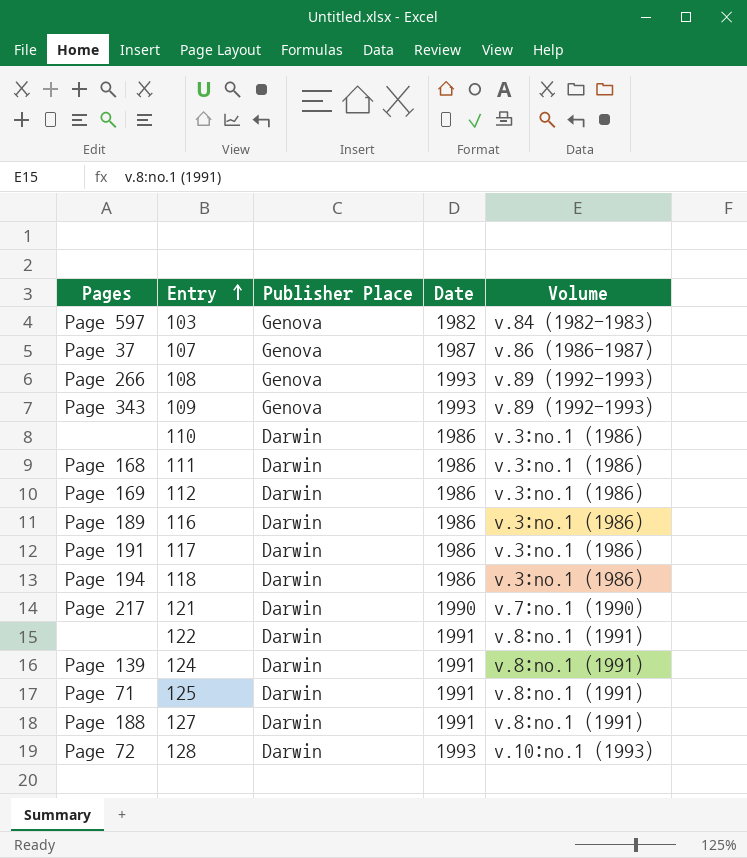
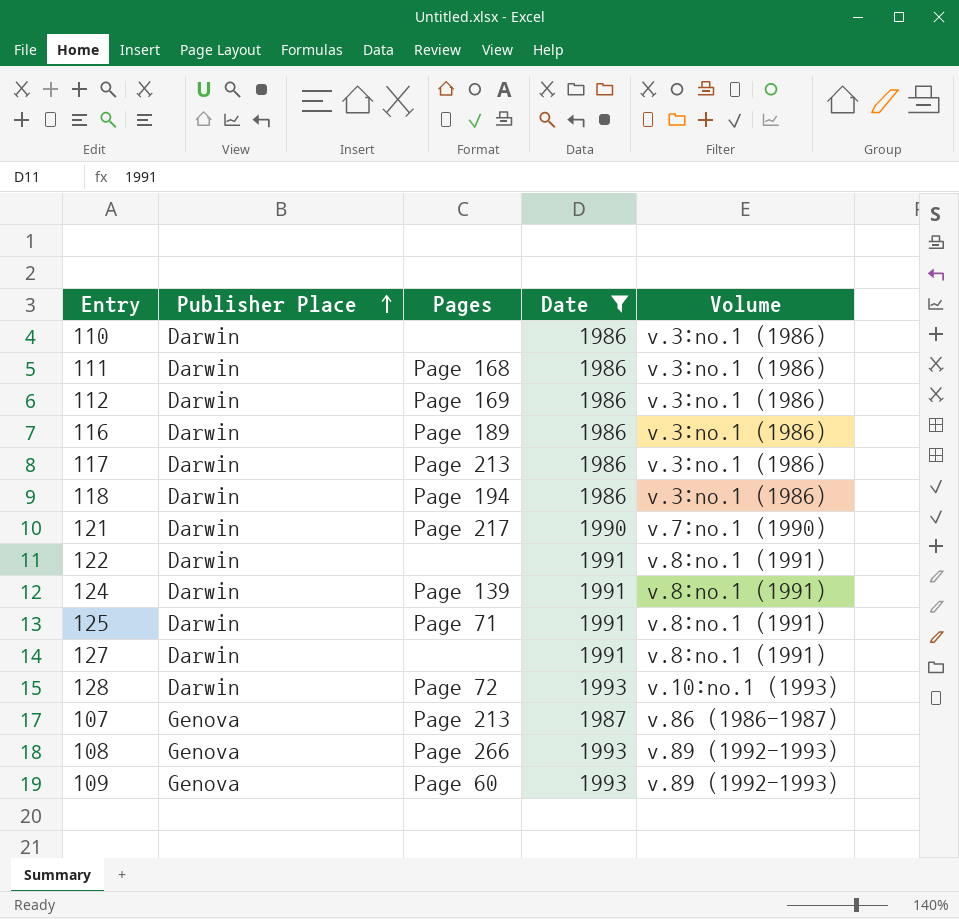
filter: none -> Date != 1982
row order: Entry ascending -> Publisher Place ascending
column Pages | position: 1 -> 3
117 | Pages: Page 191 -> Page 213
127 | Pages: Page 188 -> none
107 | Pages: Page 37 -> Page 213
109 | Pages: Page 343 -> Page 60

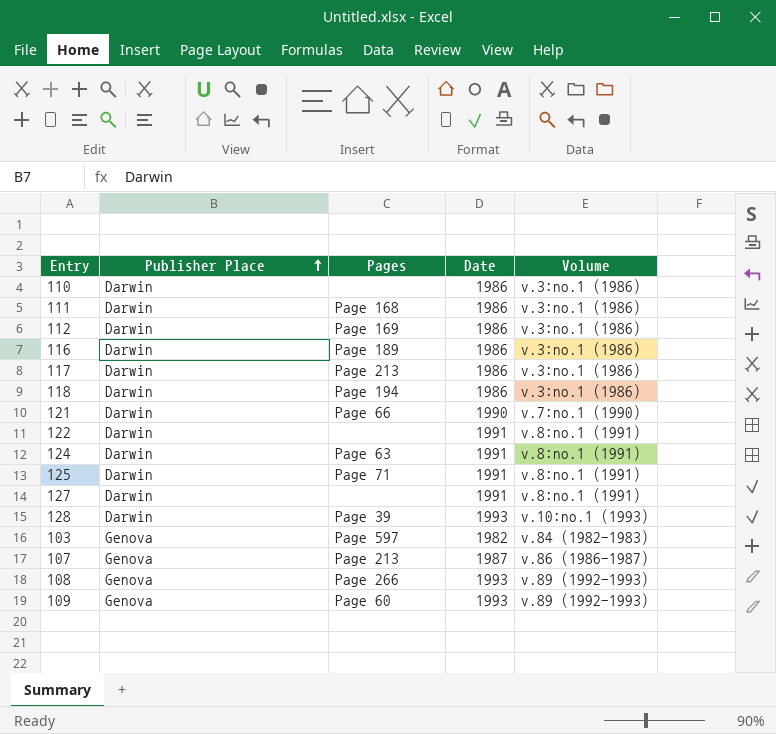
filter: Date != 1982 -> none
121 | Pages: Page 217 -> Page 66
124 | Pages: Page 139 -> Page 63
128 | Pages: Page 72 -> Page 39

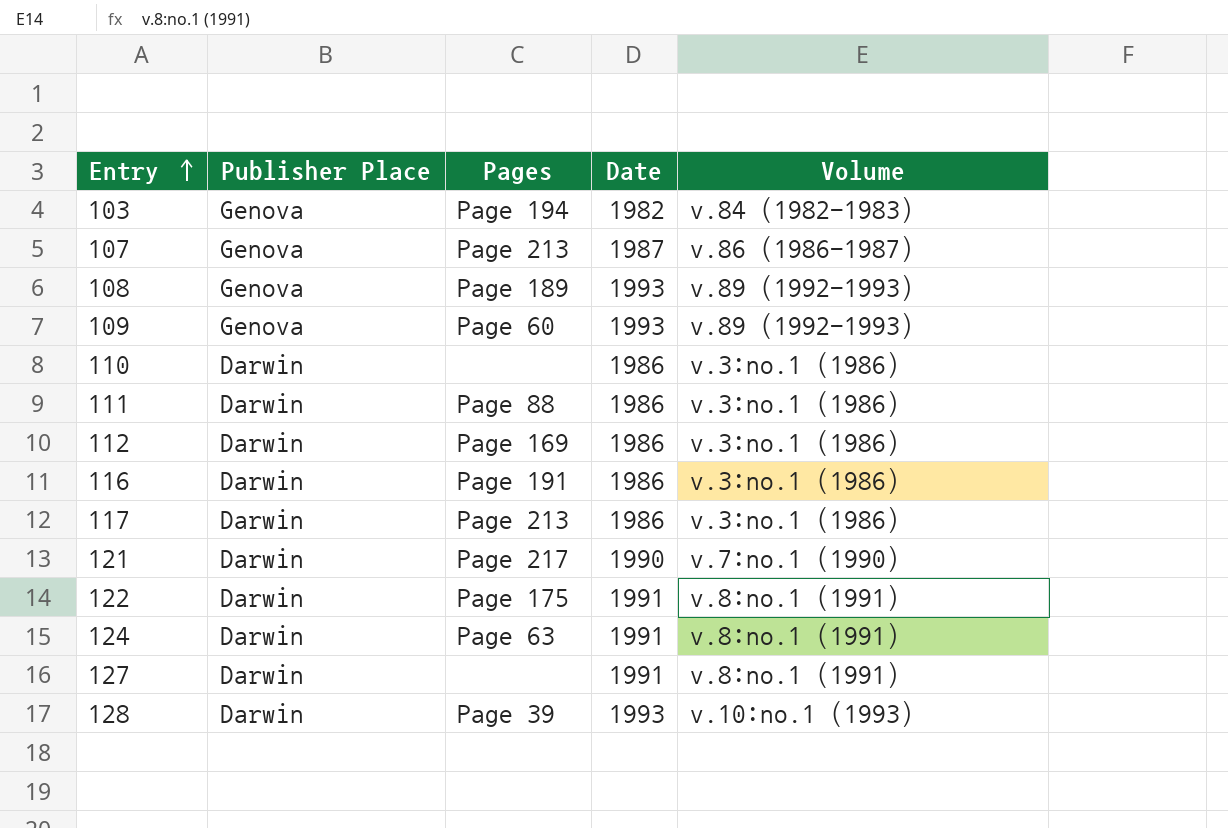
row order: Publisher Place ascending -> Entry ascending
row 118: Darwin | Page 194 | 1986 | v.3:no.1 (1986) -> none
row 125: Darwin | Page 71 | 1991 | v.8:no.1 (1991) -> none
103 | Pages: Page 597 -> Page 194
108 | Pages: Page 266 -> Page 189
111 | Pages: Page 168 -> Page 88
116 | Pages: Page 189 -> Page 191
121 | Pages: Page 66 -> Page 217
122 | Pages: none -> Page 175

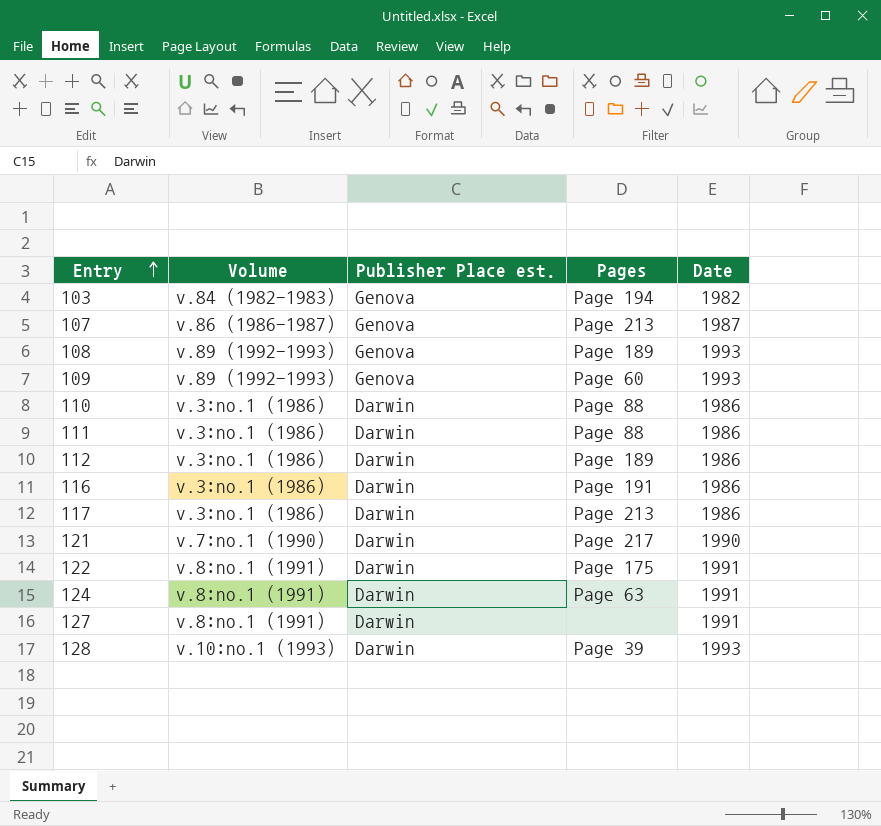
column Volume | position: 5 -> 2
column name: Publisher Place -> Publisher Place est.
110 | Pages: none -> Page 88
112 | Pages: Page 169 -> Page 189

